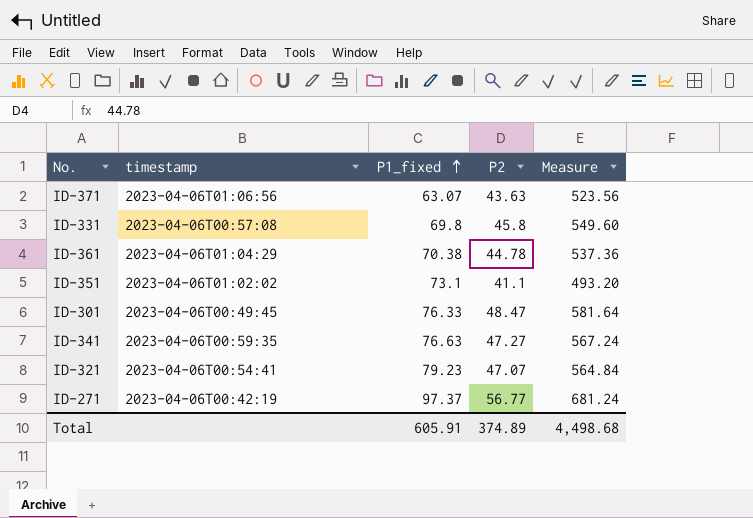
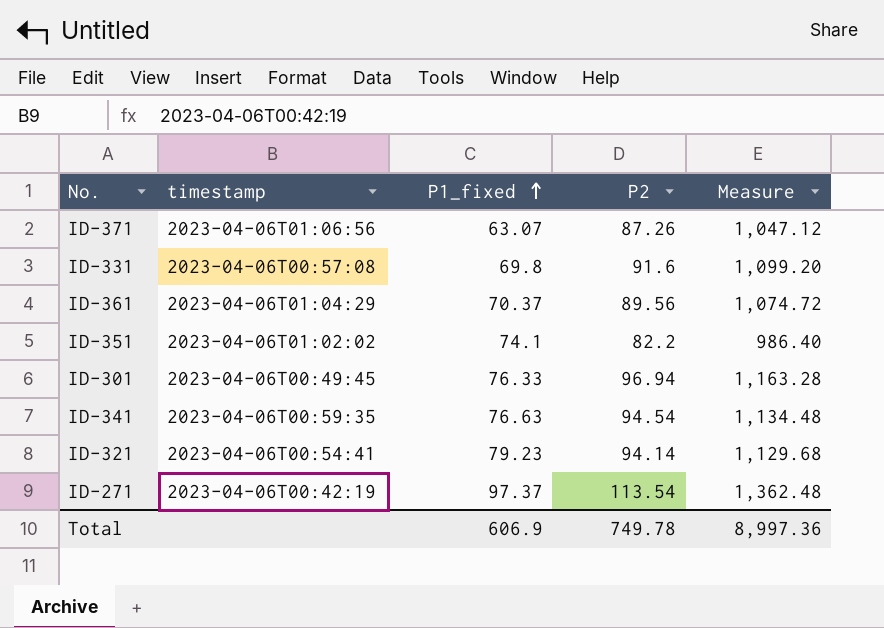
ID-371 | P2: 43.63 -> 87.26
ID-371 | Measure: 523.56 -> 1,047.12
ID-331 | P2: 45.8 -> 91.6
ID-331 | Measure: 549.60 -> 1,099.20
ID-361 | P1_fixed: 70.38 -> 70.37
ID-361 | P2: 44.78 -> 89.56
ID-361 | Measure: 537.36 -> 1,074.72
ID-351 | P1_fixed: 73.1 -> 74.1
ID-351 | P2: 41.1 -> 82.2
ID-351 | Measure: 493.20 -> 986.40
ID-301 | P2: 48.47 -> 96.94
ID-301 | Measure: 581.64 -> 1,163.28
ID-341 | P2: 47.27 -> 94.54
ID-341 | Measure: 567.24 -> 1,134.48
ID-321 | P2: 47.07 -> 94.14
ID-321 | Measure: 564.84 -> 1,129.68
ID-271 | P2: 56.77 -> 113.54
ID-271 | Measure: 681.24 -> 1,362.48
Total | P1_fixed: 605.91 -> 606.9
Total | P2: 374.89 -> 749.78
Total | Measure: 4,498.68 -> 8,997.36

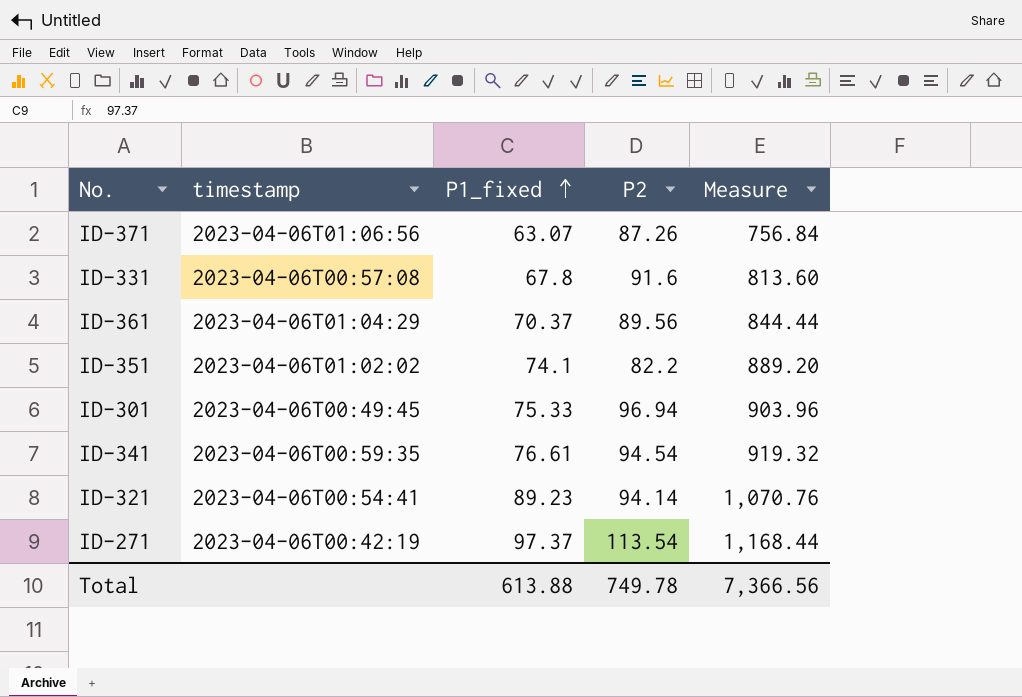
column Measure | formula: [P2] * 12 -> [P1_fixed] * 12
ID-331 | P1_fixed: 69.8 -> 67.8
ID-301 | P1_fixed: 76.33 -> 75.33
ID-341 | P1_fixed: 76.63 -> 76.61
ID-321 | P1_fixed: 79.23 -> 89.23
Total | P1_fixed: 606.9 -> 613.88
Total | Measure: 8,997.36 -> 7,366.56

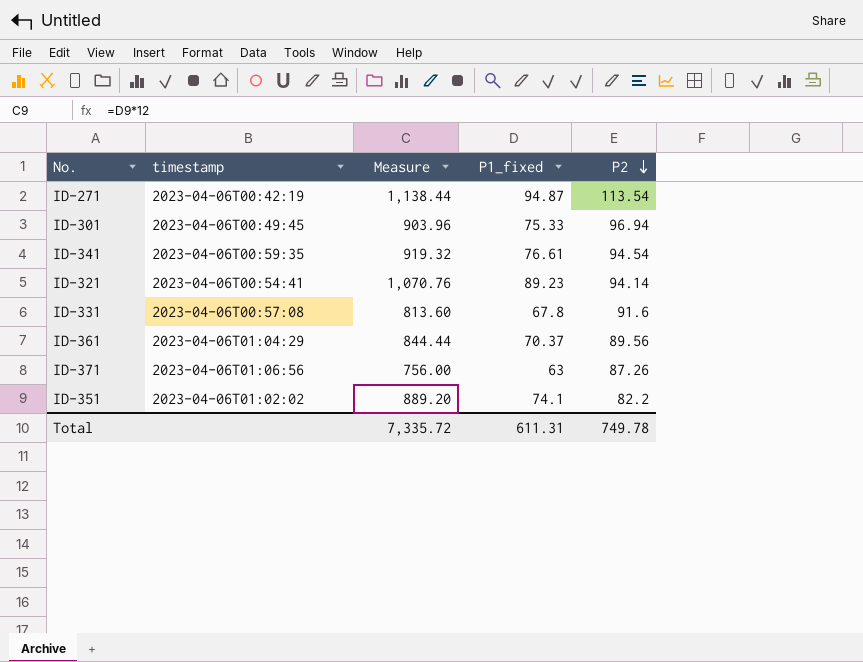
row order: P1_fixed ascending -> P2 descending
column Measure | position: 5 -> 3
ID-271 | Measure: 1,168.44 -> 1,138.44
ID-271 | P1_fixed: 97.37 -> 94.87
ID-371 | Measure: 756.84 -> 756.00
ID-371 | P1_fixed: 63.07 -> 63
Total | Measure: 7,366.56 -> 7,335.72
Total | P1_fixed: 613.88 -> 611.31

